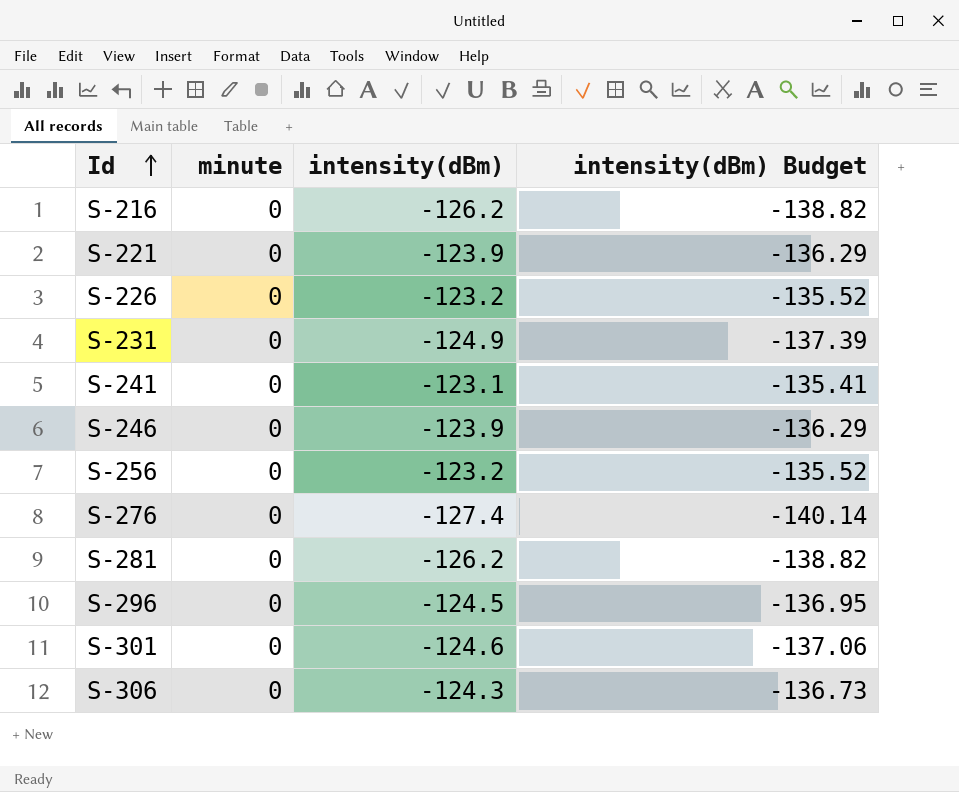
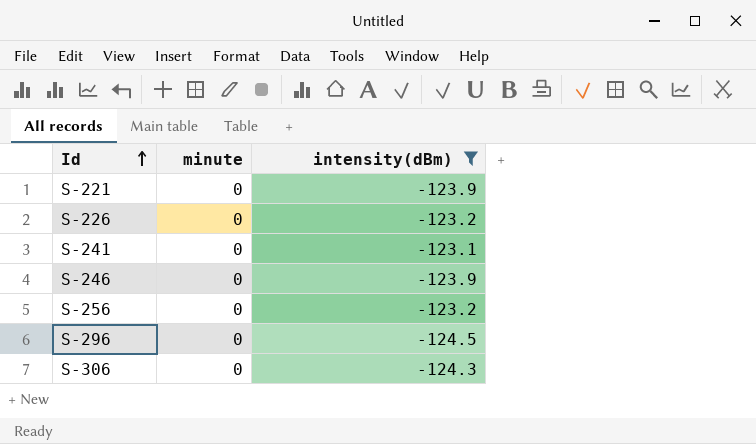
filter: none -> intensity(dBm) >= -124.5
column intensity(dBm) Budget | formula: [intensity(dBm)] * 1.1 -> none

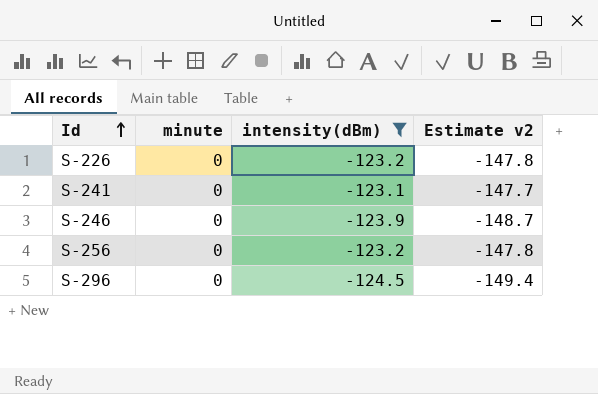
column Estimate v2 | formula: none -> [intensity(dBm)] * 1.2
row S-221: 0 | -123.9 -> none
row S-306: 0 | -124.3 -> none

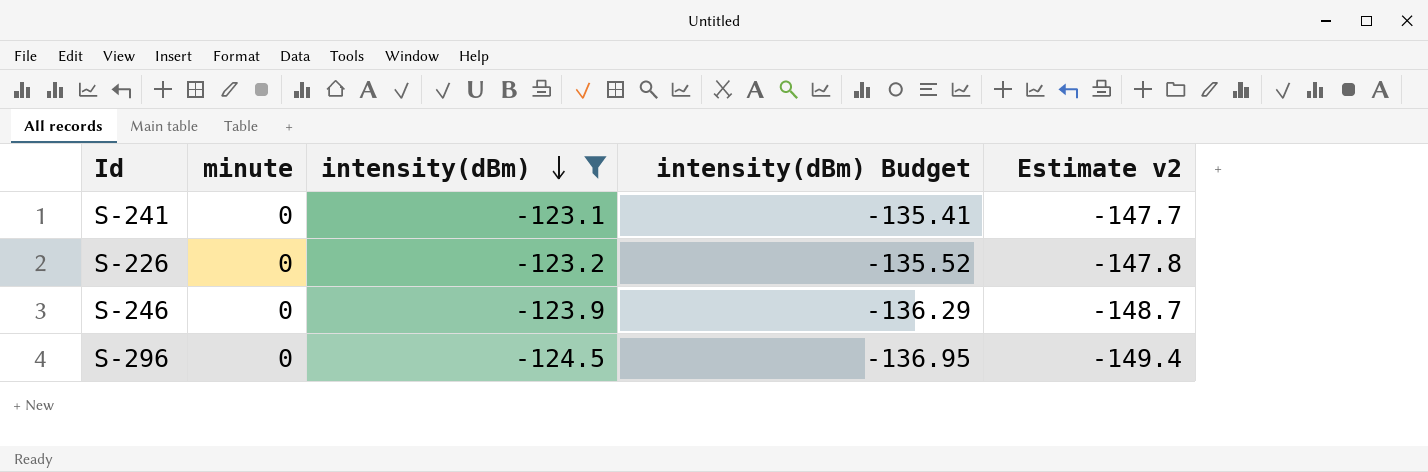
row order: Id ascending -> intensity(dBm) descending
column intensity(dBm) Budget | formula: none -> [intensity(dBm)] * 1.1
row S-256: 0 | -123.2 | -147.8 -> none

